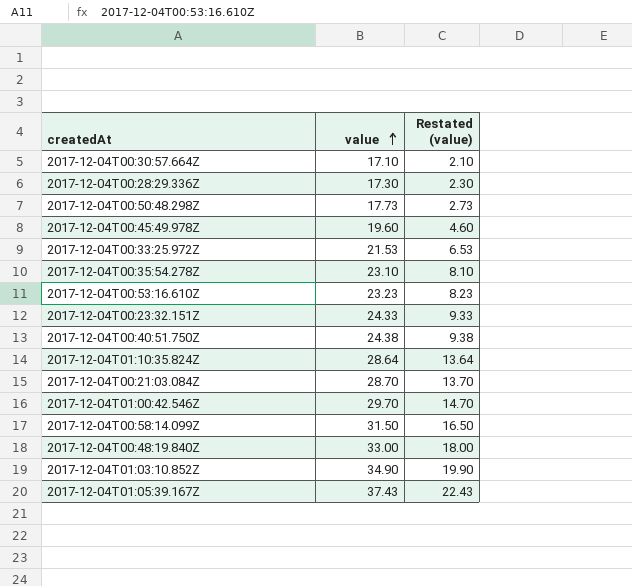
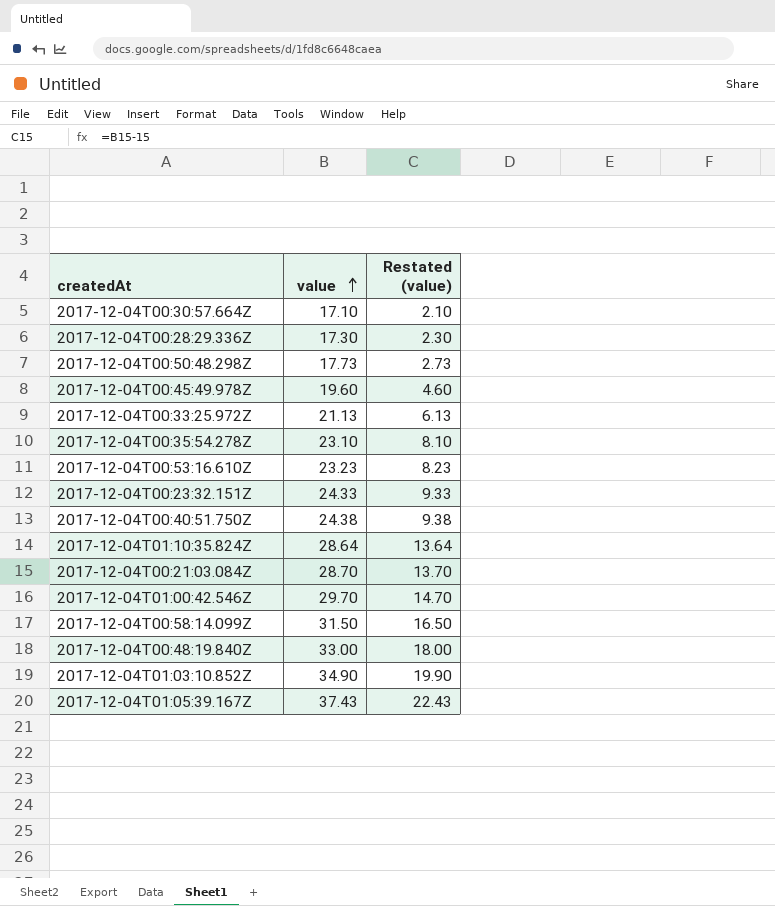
2017-12-04T00:33:25.972Z | value: 21.53 -> 21.13
2017-12-04T00:33:25.972Z | Restated (value): 6.53 -> 6.13

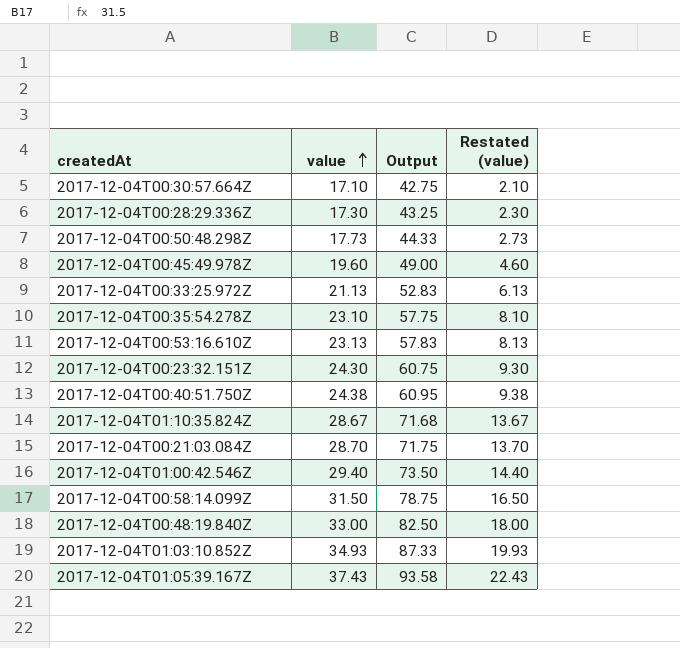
column Output | formula: none -> [value] * 2.5
2017-12-04T00:53:16.610Z | value: 23.23 -> 23.13
2017-12-04T00:53:16.610Z | Restated (value): 8.23 -> 8.13
2017-12-04T00:23:32.151Z | value: 24.33 -> 24.30
2017-12-04T00:23:32.151Z | Restated (value): 9.33 -> 9.30
2017-12-04T01:10:35.824Z | value: 28.64 -> 28.67
2017-12-04T01:10:35.824Z | Restated (value): 13.64 -> 13.67
2017-12-04T01:00:42.546Z | value: 29.70 -> 29.40
2017-12-04T01:00:42.546Z | Restated (value): 14.70 -> 14.40
2017-12-04T01:03:10.852Z | value: 34.90 -> 34.93
2017-12-04T01:03:10.852Z | Restated (value): 19.90 -> 19.93

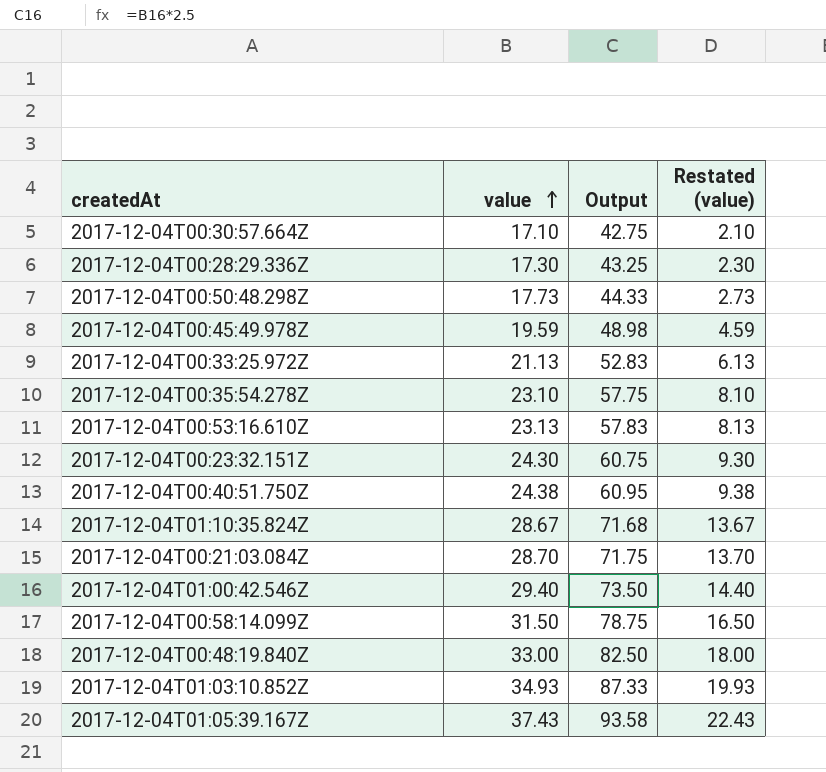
2017-12-04T00:45:49.978Z | value: 19.60 -> 19.59
2017-12-04T00:45:49.978Z | Output: 49.00 -> 48.98
2017-12-04T00:45:49.978Z | Restated (value): 4.60 -> 4.59

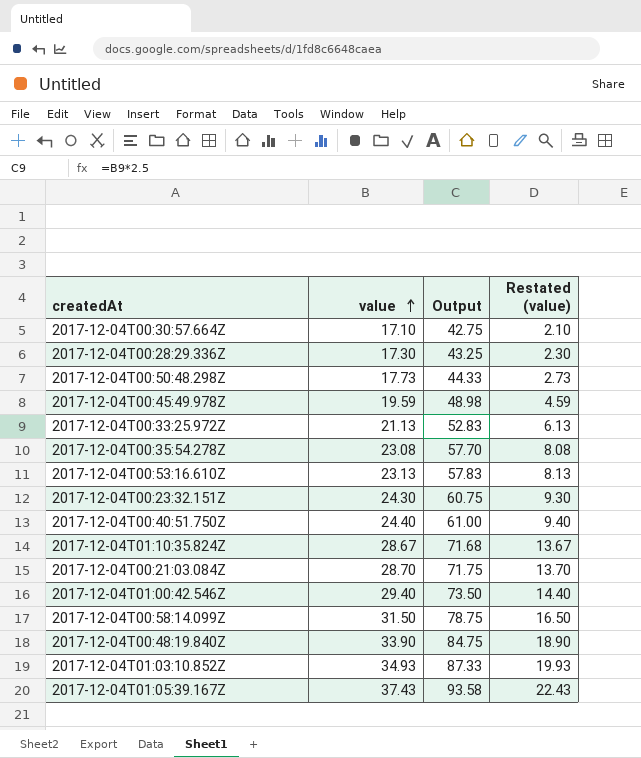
2017-12-04T00:35:54.278Z | value: 23.10 -> 23.08
2017-12-04T00:35:54.278Z | Output: 57.75 -> 57.70
2017-12-04T00:35:54.278Z | Restated (value): 8.10 -> 8.08
2017-12-04T00:40:51.750Z | value: 24.38 -> 24.40
2017-12-04T00:40:51.750Z | Output: 60.95 -> 61.00
2017-12-04T00:40:51.750Z | Restated (value): 9.38 -> 9.40
2017-12-04T00:48:19.840Z | value: 33.00 -> 33.90
2017-12-04T00:48:19.840Z | Output: 82.50 -> 84.75
2017-12-04T00:48:19.840Z | Restated (value): 18.00 -> 18.90

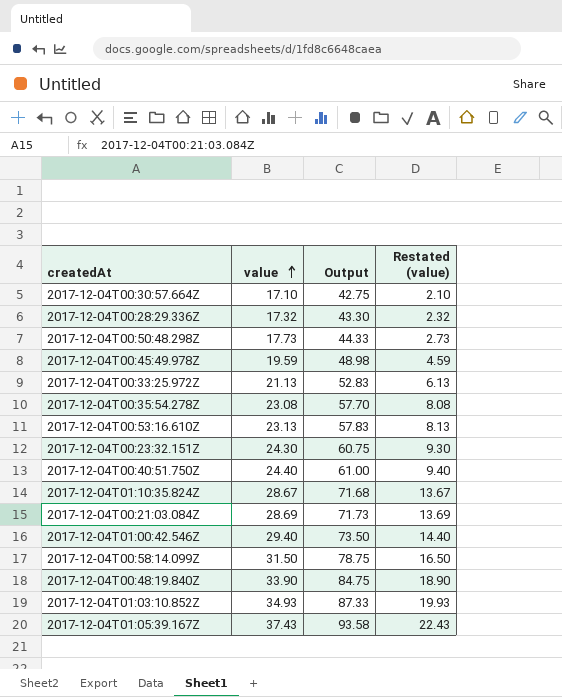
2017-12-04T00:28:29.336Z | value: 17.30 -> 17.32
2017-12-04T00:28:29.336Z | Output: 43.25 -> 43.30
2017-12-04T00:28:29.336Z | Restated (value): 2.30 -> 2.32
2017-12-04T00:21:03.084Z | value: 28.70 -> 28.69
2017-12-04T00:21:03.084Z | Output: 71.75 -> 71.73
2017-12-04T00:21:03.084Z | Restated (value): 13.70 -> 13.69

